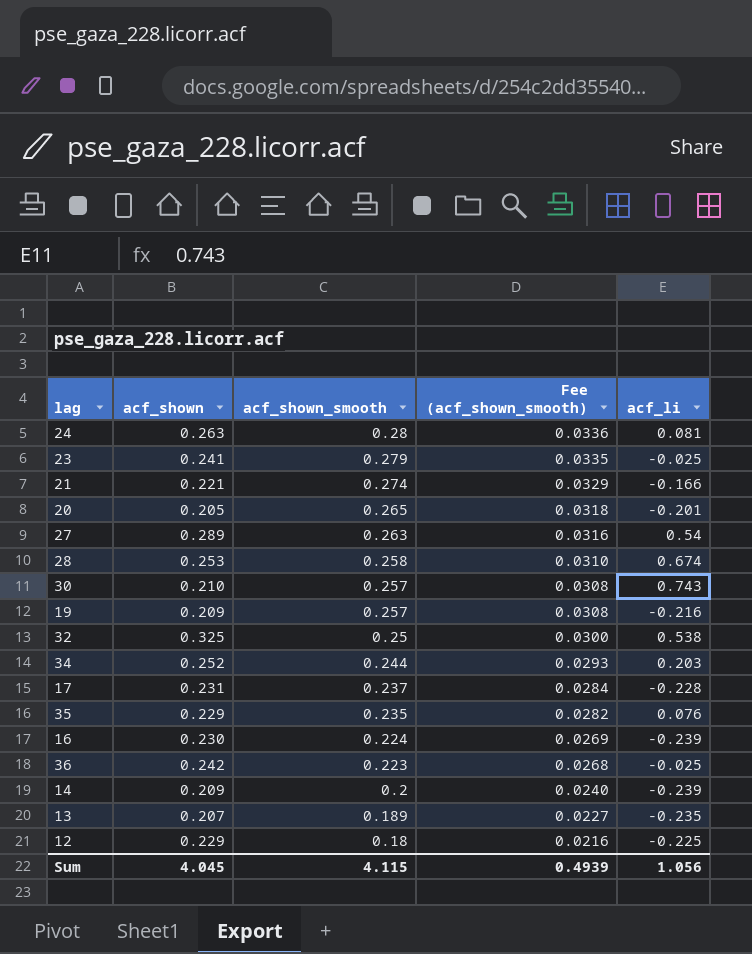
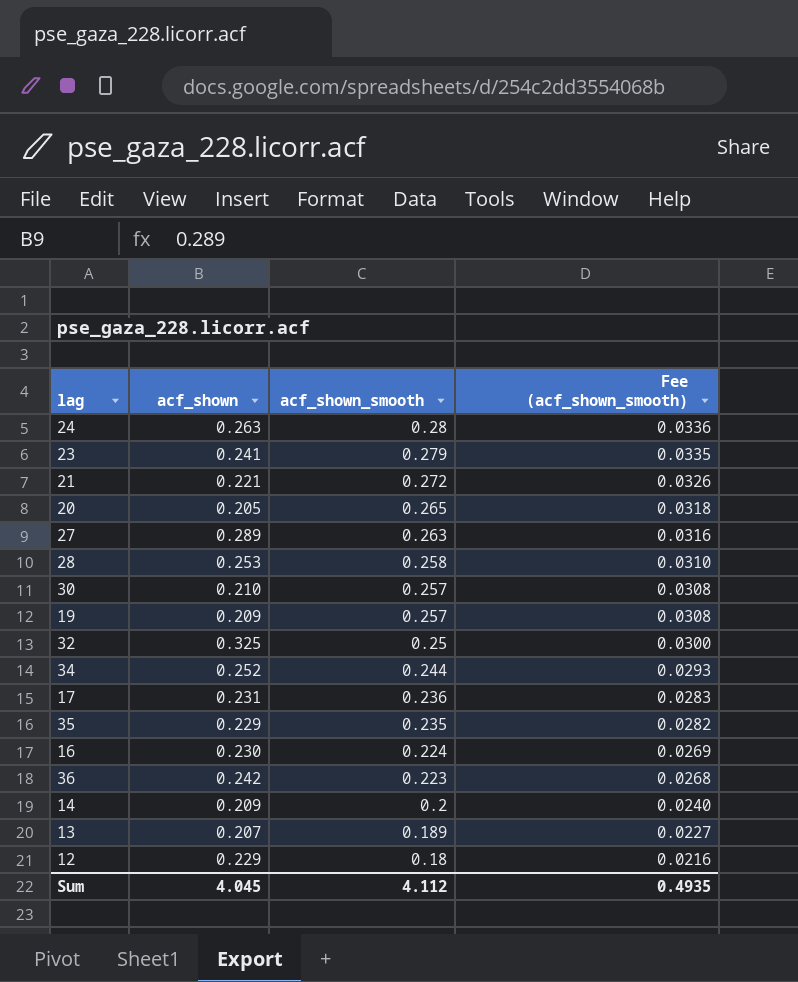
column acf_li | position: 5 -> none
21 | acf_shown_smooth: 0.274 -> 0.272
21 | Fee (acf_shown_smooth): 0.0329 -> 0.0326
17 | acf_shown_smooth: 0.237 -> 0.236
17 | Fee (acf_shown_smooth): 0.0284 -> 0.0283
Sum | acf_shown_smooth: 4.115 -> 4.112
Sum | Fee (acf_shown_smooth): 0.4939 -> 0.4935

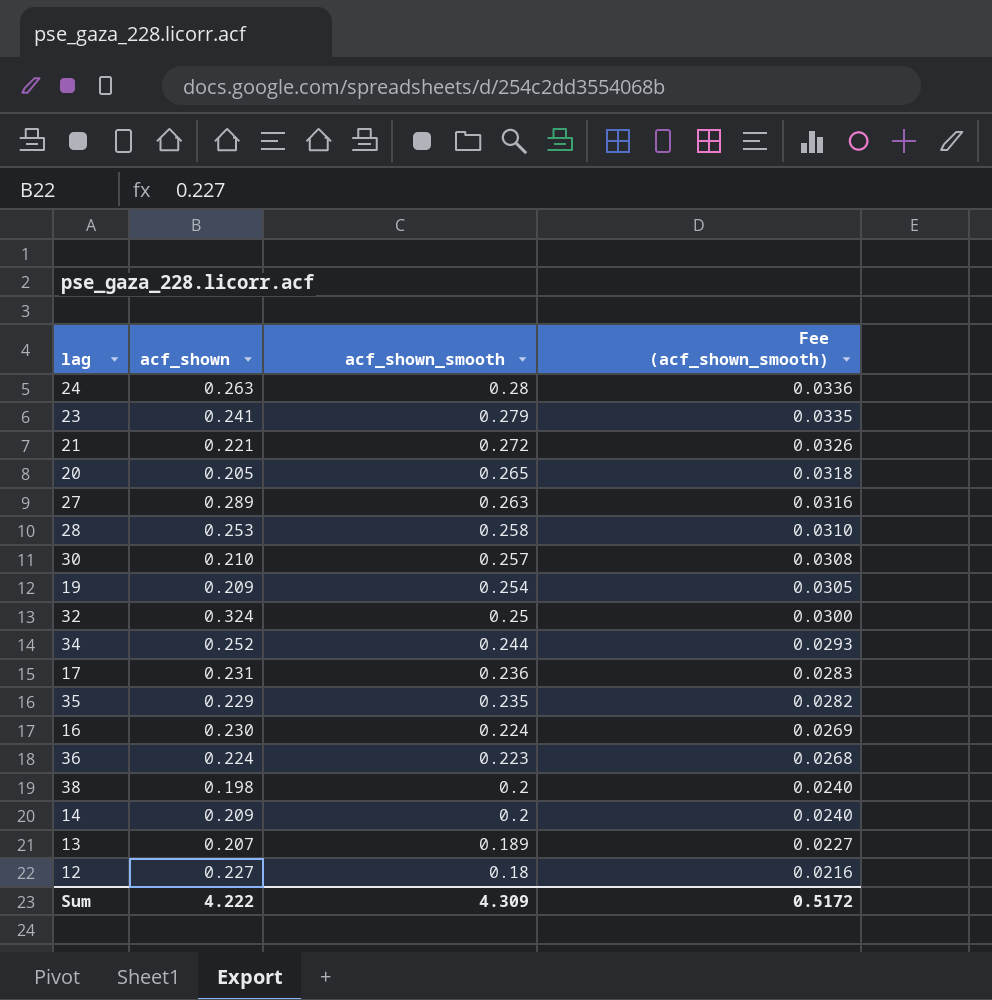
19 | acf_shown_smooth: 0.257 -> 0.254
19 | Fee (acf_shown_smooth): 0.0308 -> 0.0305
32 | acf_shown: 0.325 -> 0.324
36 | acf_shown: 0.242 -> 0.224
row 38: none -> 0.198 | 0.2 | 0.0240
12 | acf_shown: 0.229 -> 0.227
Sum | acf_shown: 4.045 -> 4.222
Sum | acf_shown_smooth: 4.112 -> 4.309
Sum | Fee (acf_shown_smooth): 0.4935 -> 0.5172

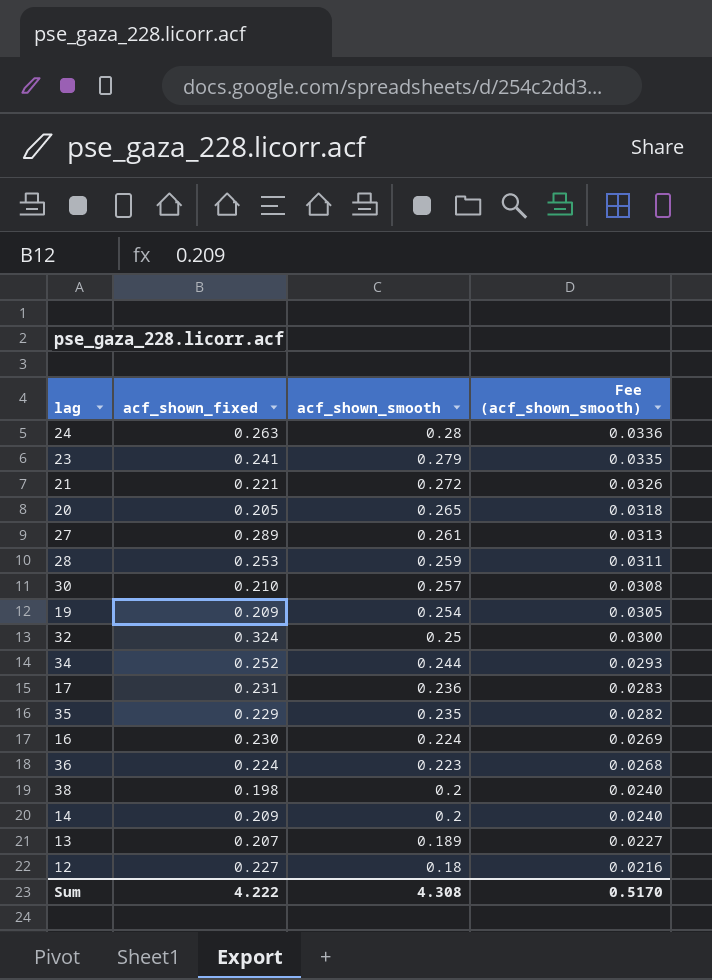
column name: acf_shown -> acf_shown_fixed
27 | acf_shown_smooth: 0.263 -> 0.261
27 | Fee (acf_shown_smooth): 0.0316 -> 0.0313
28 | acf_shown_smooth: 0.258 -> 0.259
28 | Fee (acf_shown_smooth): 0.0310 -> 0.0311
Sum | acf_shown_smooth: 4.309 -> 4.308
Sum | Fee (acf_shown_smooth): 0.5172 -> 0.5170

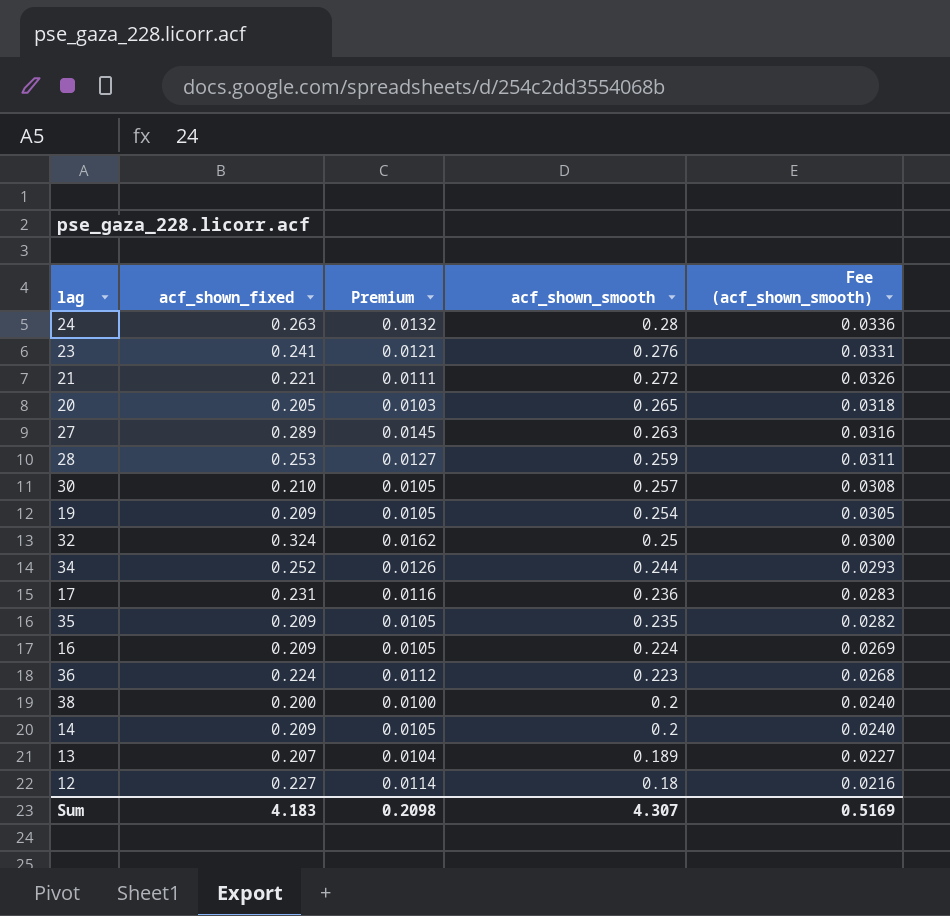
column Premium | formula: none -> [acf_shown_fixed] * 0.05
23 | acf_shown_smooth: 0.279 -> 0.276
23 | Fee (acf_shown_smooth): 0.0335 -> 0.0331
27 | acf_shown_smooth: 0.261 -> 0.263
27 | Fee (acf_shown_smooth): 0.0313 -> 0.0316
35 | acf_shown_fixed: 0.229 -> 0.209
16 | acf_shown_fixed: 0.230 -> 0.209
38 | acf_shown_fixed: 0.198 -> 0.200
Sum | acf_shown_fixed: 4.222 -> 4.183
Sum | acf_shown_smooth: 4.308 -> 4.307
Sum | Fee (acf_shown_smooth): 0.5170 -> 0.5169

